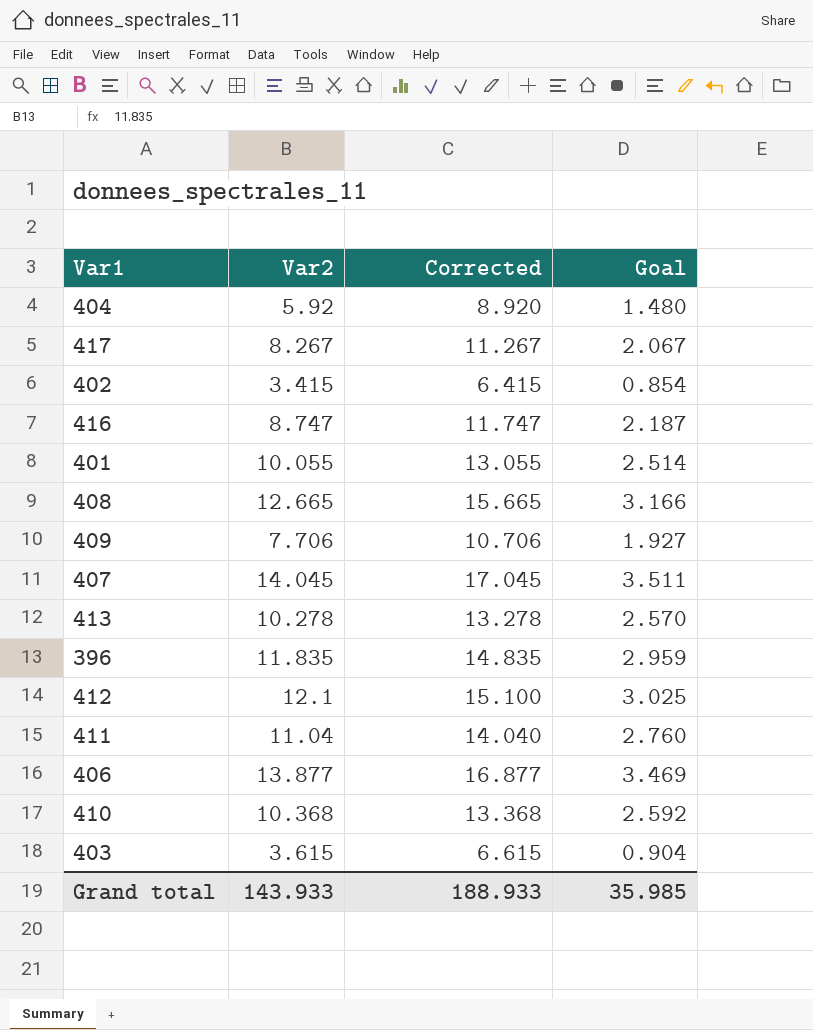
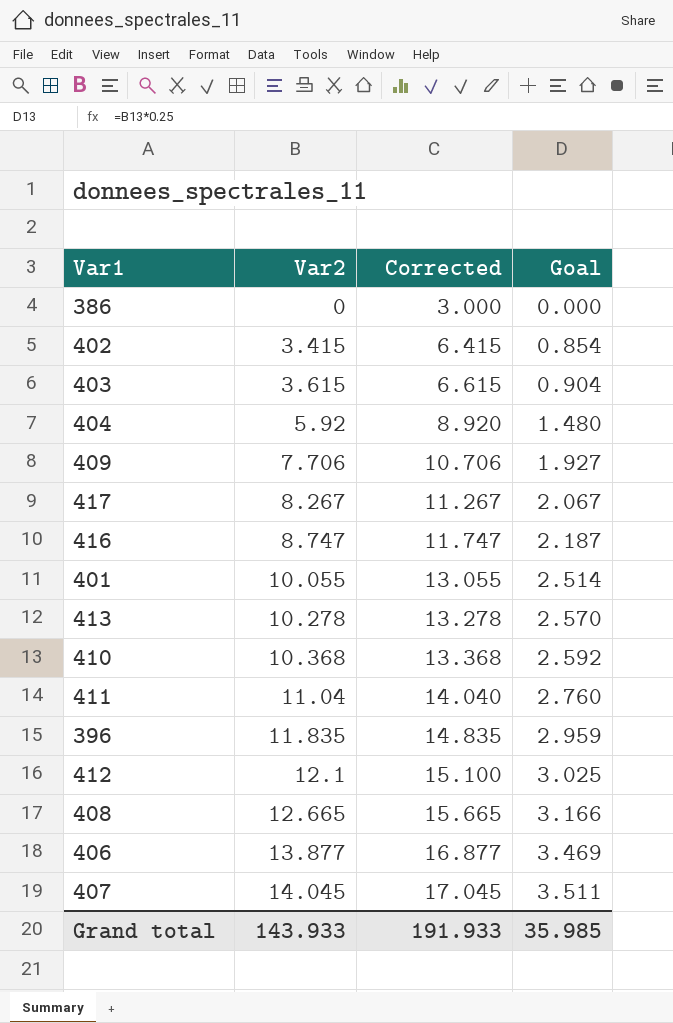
row order: none -> Var2 ascending
row 386: none -> 0 | 3.000 | 0.000
Grand total | Corrected: 188.933 -> 191.933

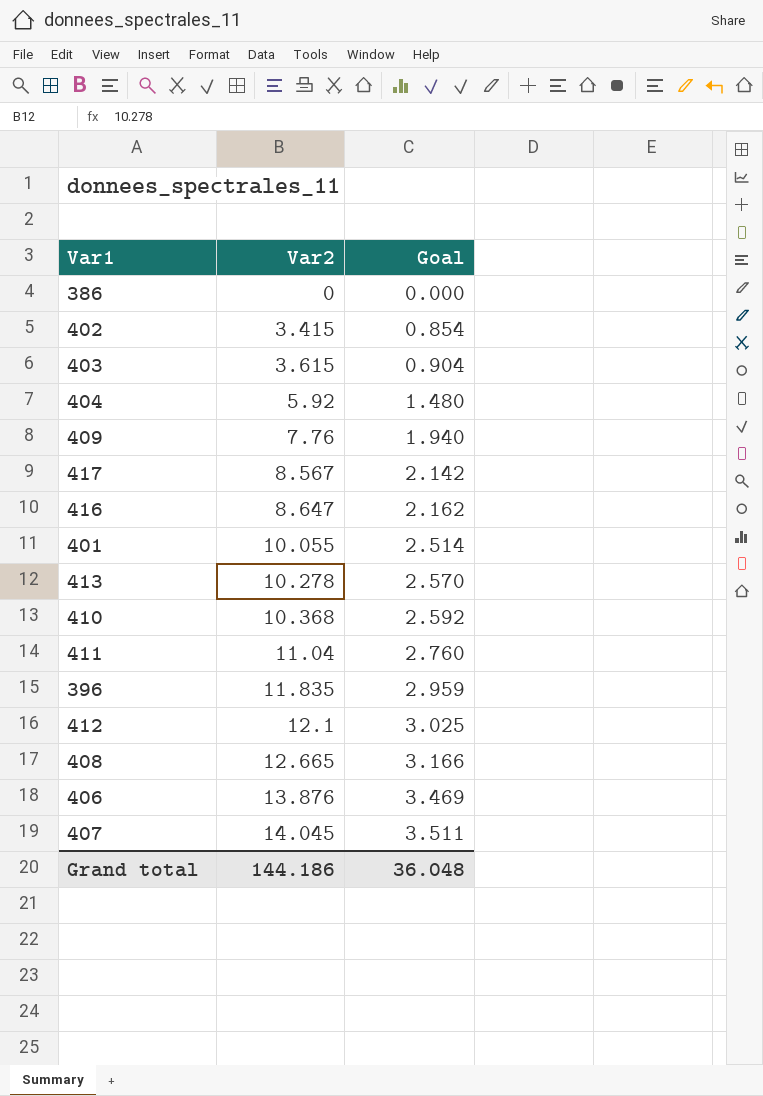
column Corrected | formula: [Var2] + 3 -> none
409 | Var2: 7.706 -> 7.76
409 | Goal: 1.927 -> 1.940
417 | Var2: 8.267 -> 8.567
417 | Goal: 2.067 -> 2.142
416 | Var2: 8.747 -> 8.647
416 | Goal: 2.187 -> 2.162
406 | Var2: 13.877 -> 13.876
Grand total | Var2: 143.933 -> 144.186
Grand total | Goal: 35.985 -> 36.048

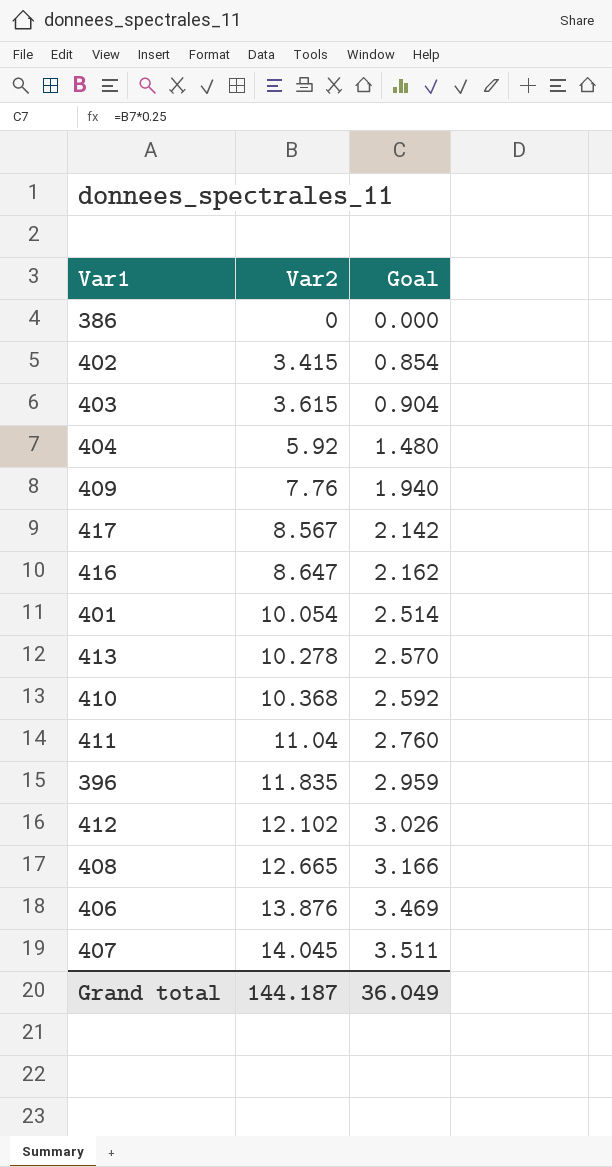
401 | Var2: 10.055 -> 10.054
412 | Var2: 12.1 -> 12.102
412 | Goal: 3.025 -> 3.026
Grand total | Var2: 144.186 -> 144.187
Grand total | Goal: 36.048 -> 36.049

